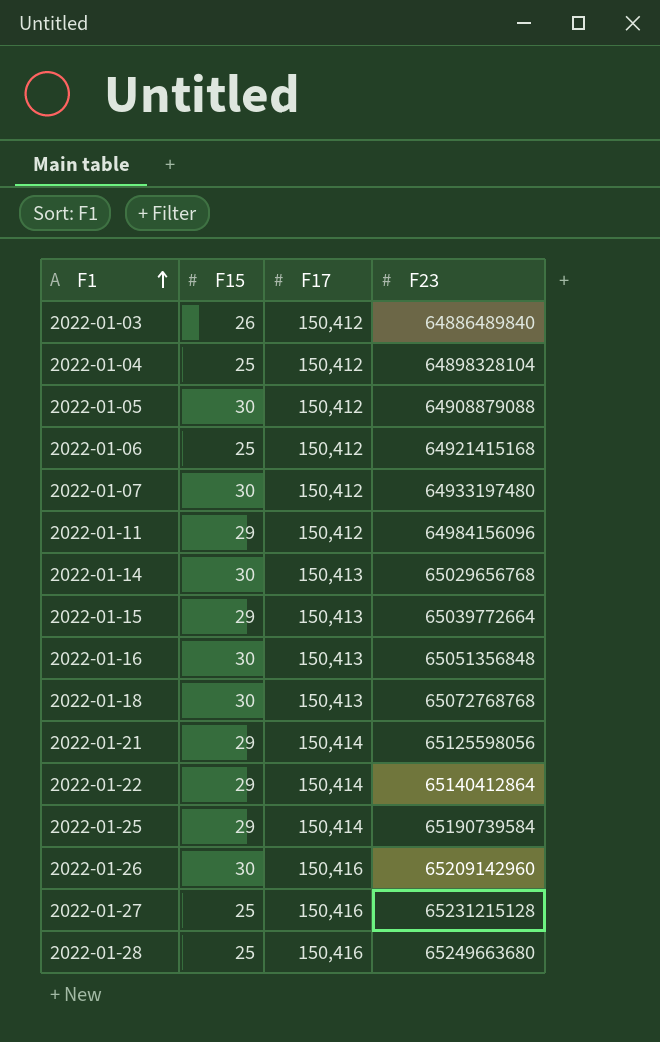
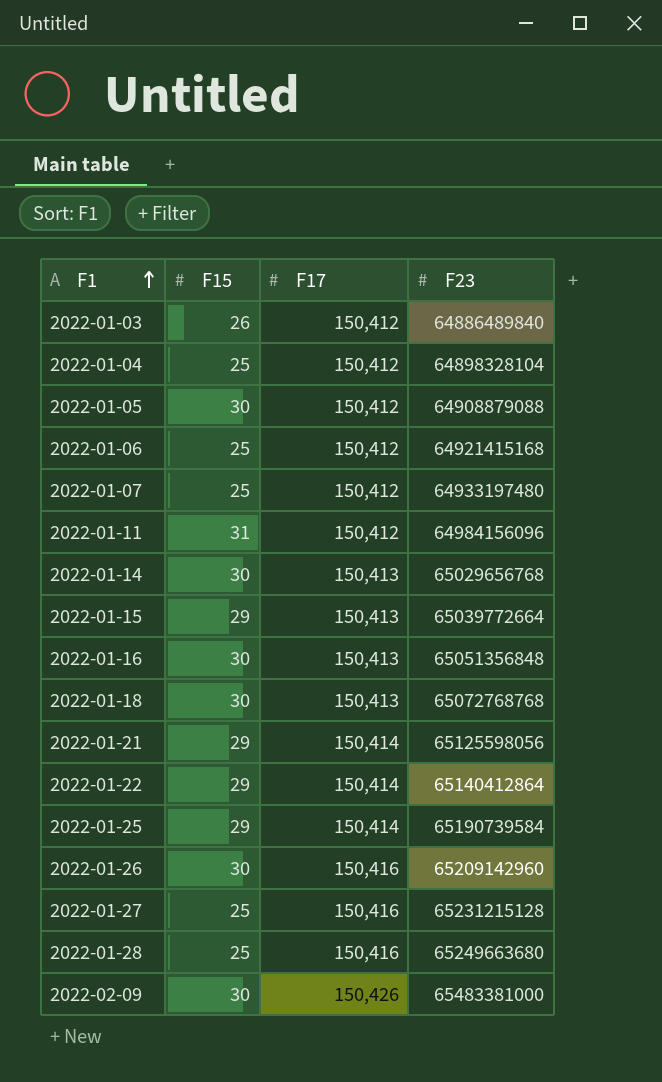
2022-01-07 | F15: 30 -> 25
2022-01-11 | F15: 29 -> 31
row 2022-02-09: none -> 30 | 150,426 | 65483381000

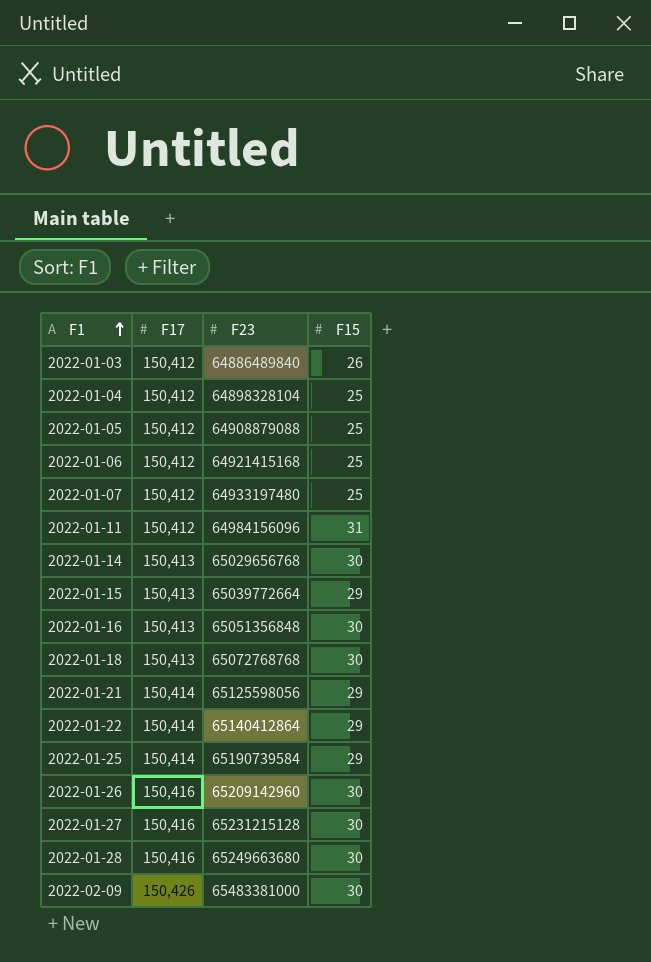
column F15 | position: 2 -> 4
2022-01-05 | F15: 30 -> 25
2022-01-27 | F15: 25 -> 30
2022-01-28 | F15: 25 -> 30

